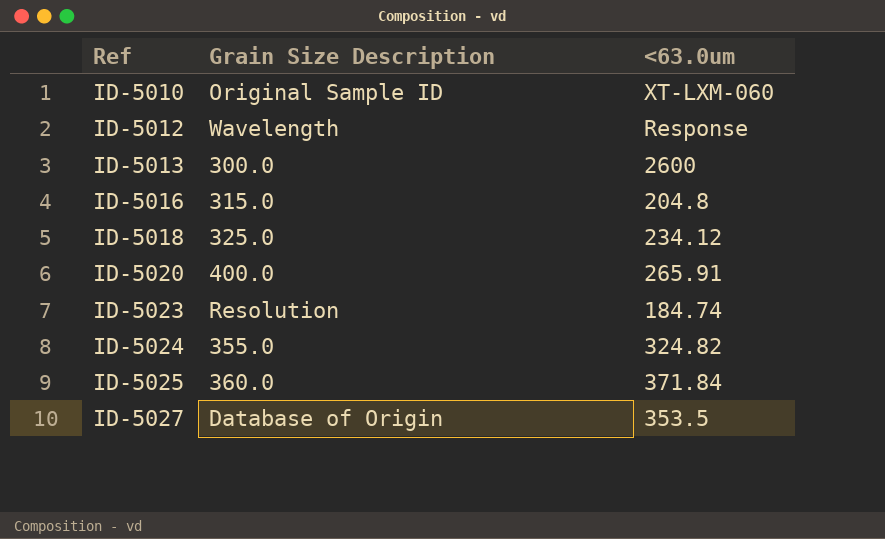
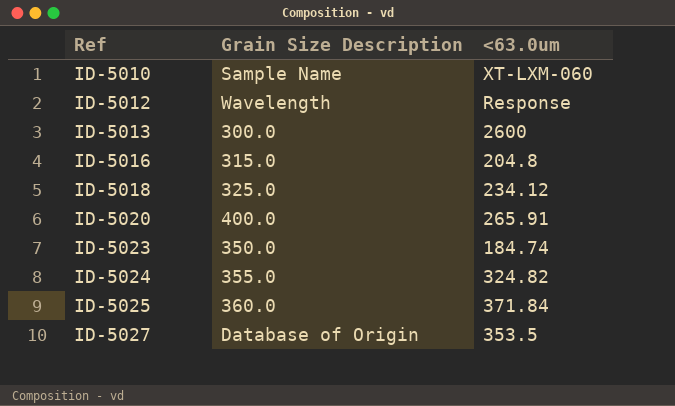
ID-5010 | Grain Size Description: Original Sample ID -> Sample Name
ID-5023 | Grain Size Description: Resolution -> 350.0

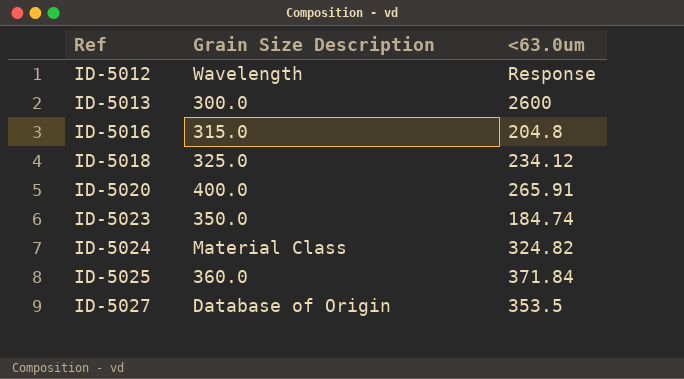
row ID-5010: Sample Name | XT-LXM-060 -> none
ID-5024 | Grain Size Description: 355.0 -> Material Class

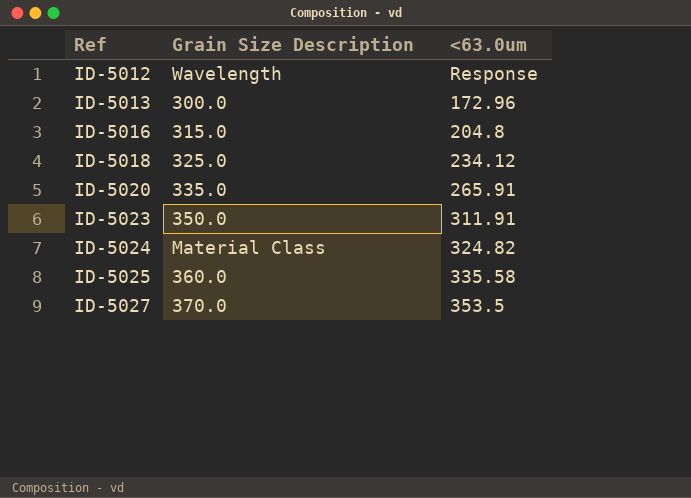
ID-5013 | <63.0um: 2600 -> 172.96
ID-5020 | Grain Size Description: 400.0 -> 335.0
ID-5023 | <63.0um: 184.74 -> 311.91
ID-5025 | <63.0um: 371.84 -> 335.58
ID-5027 | Grain Size Description: Database of Origin -> 370.0

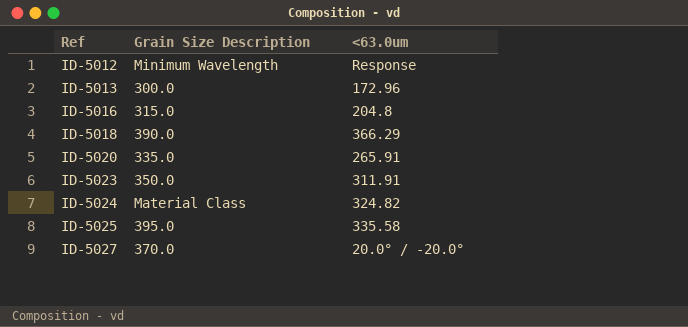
ID-5012 | Grain Size Description: Wavelength -> Minimum Wavelength
ID-5018 | Grain Size Description: 325.0 -> 390.0
ID-5018 | <63.0um: 234.12 -> 366.29
ID-5025 | Grain Size Description: 360.0 -> 395.0
ID-5027 | <63.0um: 353.5 -> 20.0° / -20.0°

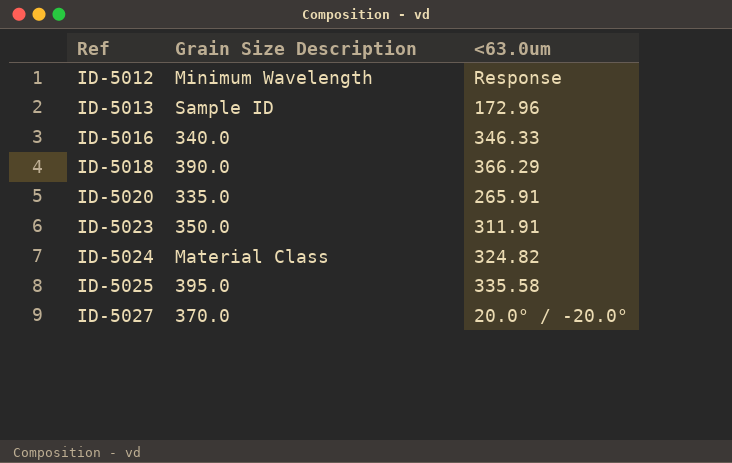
ID-5013 | Grain Size Description: 300.0 -> Sample ID
ID-5016 | Grain Size Description: 315.0 -> 340.0
ID-5016 | <63.0um: 204.8 -> 346.33

